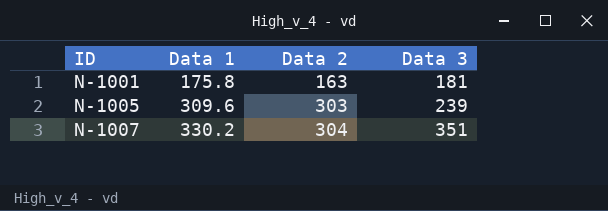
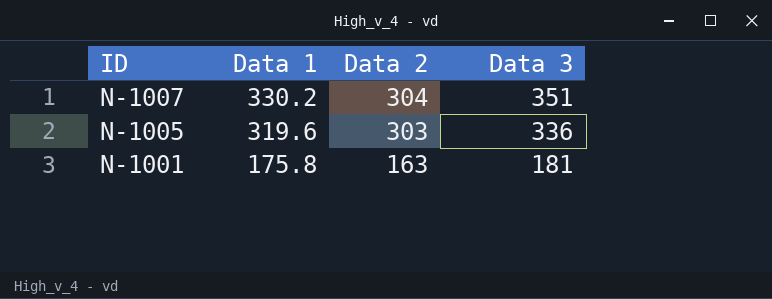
row order: ID ascending -> ID descending
N-1005 | Data 1: 309.6 -> 319.6
N-1005 | Data 3: 239 -> 336

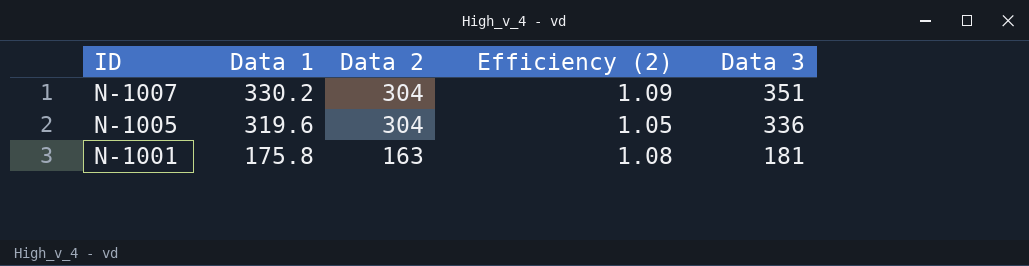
column Efficiency (2) | formula: none -> [Data 1] / [Data 2]
N-1005 | Data 2: 303 -> 304

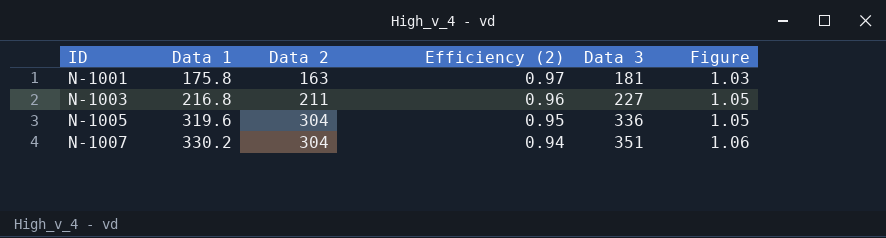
row order: ID descending -> ID ascending
column Efficiency (2) | formula: [Data 1] / [Data 2] -> [Data 1] / [Data 3]
column Figure | formula: none -> [Data 3] / [Data 1]
row N-1003: none -> 216.8 | 211 | 0.96 | 227 | 1.05

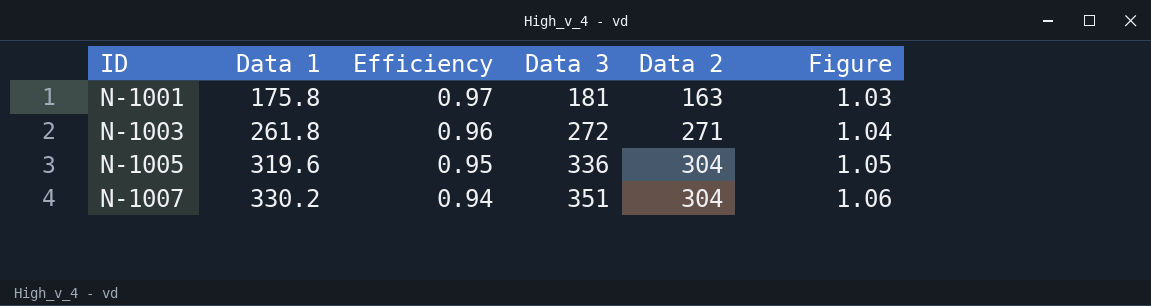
column name: Efficiency (2) -> Efficiency
column Data 2 | position: 3 -> 5
N-1003 | Data 1: 216.8 -> 261.8
N-1003 | Data 3: 227 -> 272
N-1003 | Data 2: 211 -> 271
N-1003 | Figure: 1.05 -> 1.04

